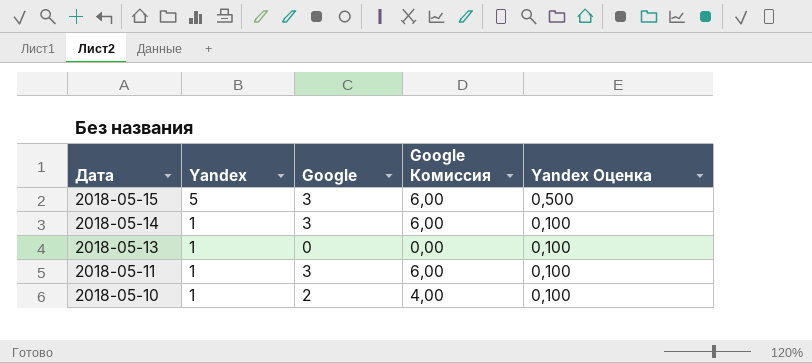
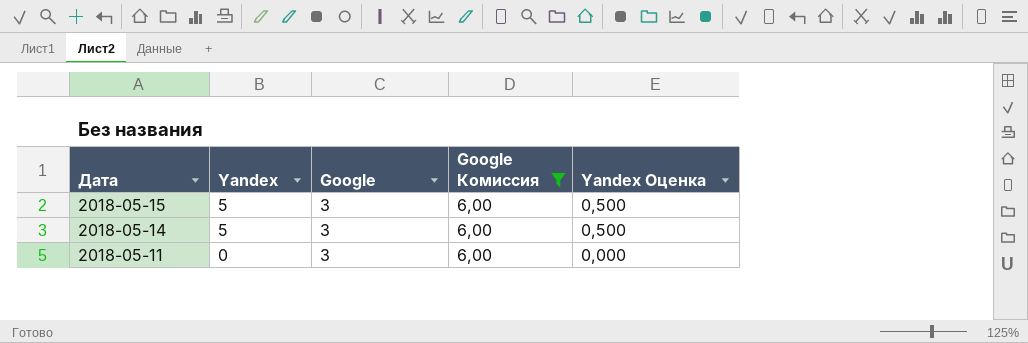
filter: none -> Google Комиссия = 6,00
2018-05-14 | Yandex: 1 -> 5
2018-05-14 | Yandex Оценка: 0,100 -> 0,500
2018-05-11 | Yandex: 1 -> 0
2018-05-11 | Yandex Оценка: 0,100 -> 0,000

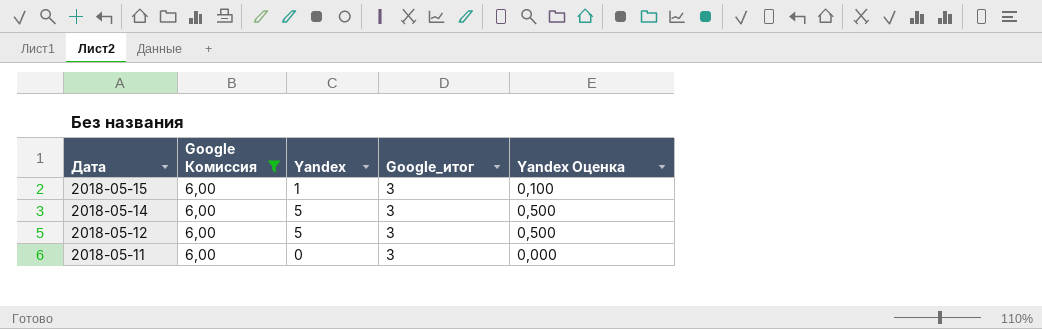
column Google Комиссия | position: 4 -> 2
column name: Google -> Google_итог
2018-05-15 | Yandex: 5 -> 1
2018-05-15 | Yandex Оценка: 0,500 -> 0,100
row 2018-05-12: none -> 6,00 | 5 | 3 | 0,500

